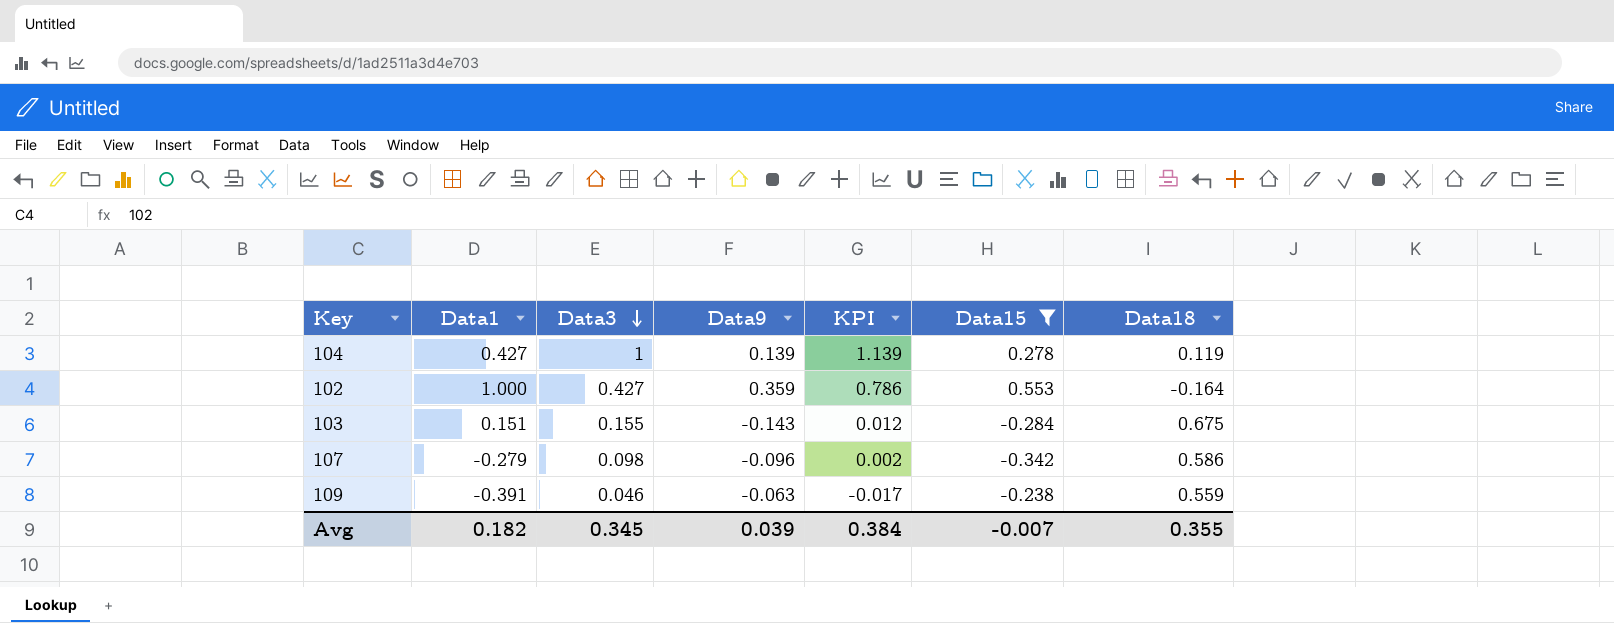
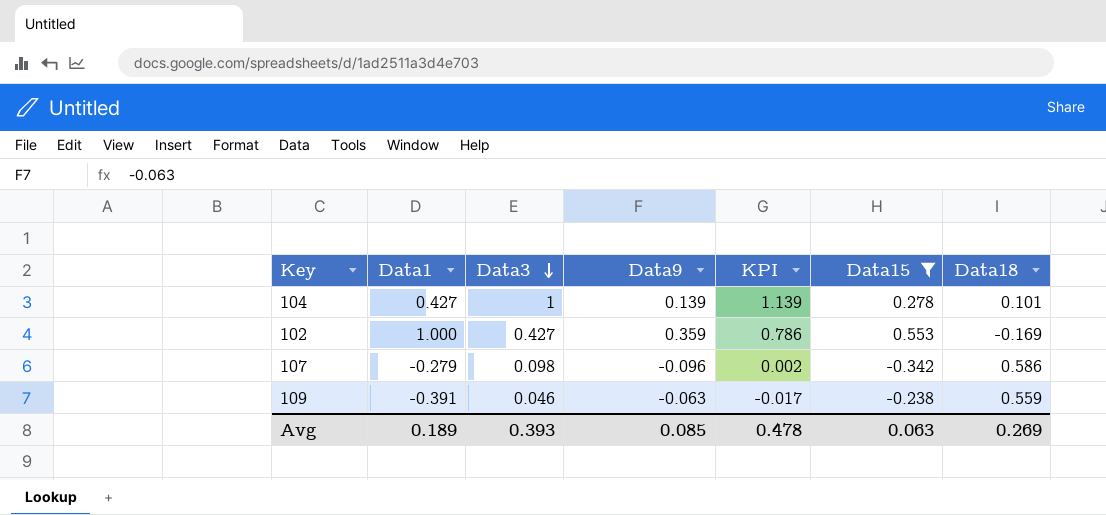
row 103: 0.151 | 0.155 | -0.143 | 0.012 | -0.284 | 0.675 -> none
104 | Data18: 0.119 -> 0.101
102 | Data18: -0.164 -> -0.169
Avg | Data1: 0.182 -> 0.189
Avg | Data3: 0.345 -> 0.393
Avg | Data9: 0.039 -> 0.085
Avg | KPI: 0.384 -> 0.478
Avg | Data15: -0.007 -> 0.063
Avg | Data18: 0.355 -> 0.269

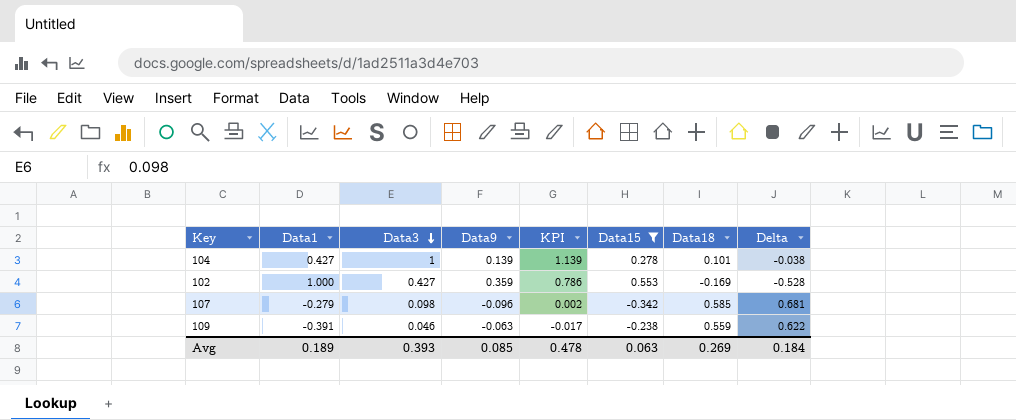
column Delta | formula: none -> [Data18] - [Data9]
107 | Data18: 0.586 -> 0.585

